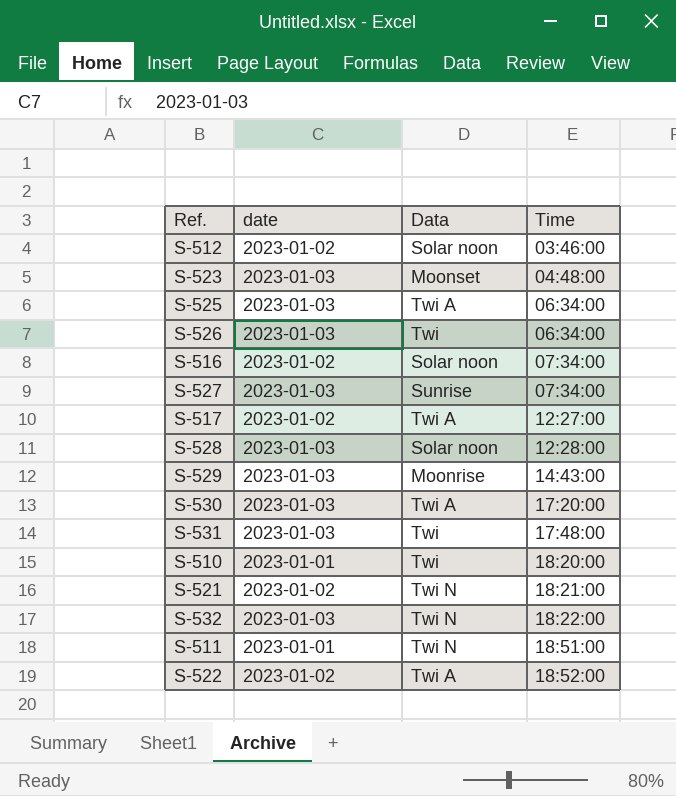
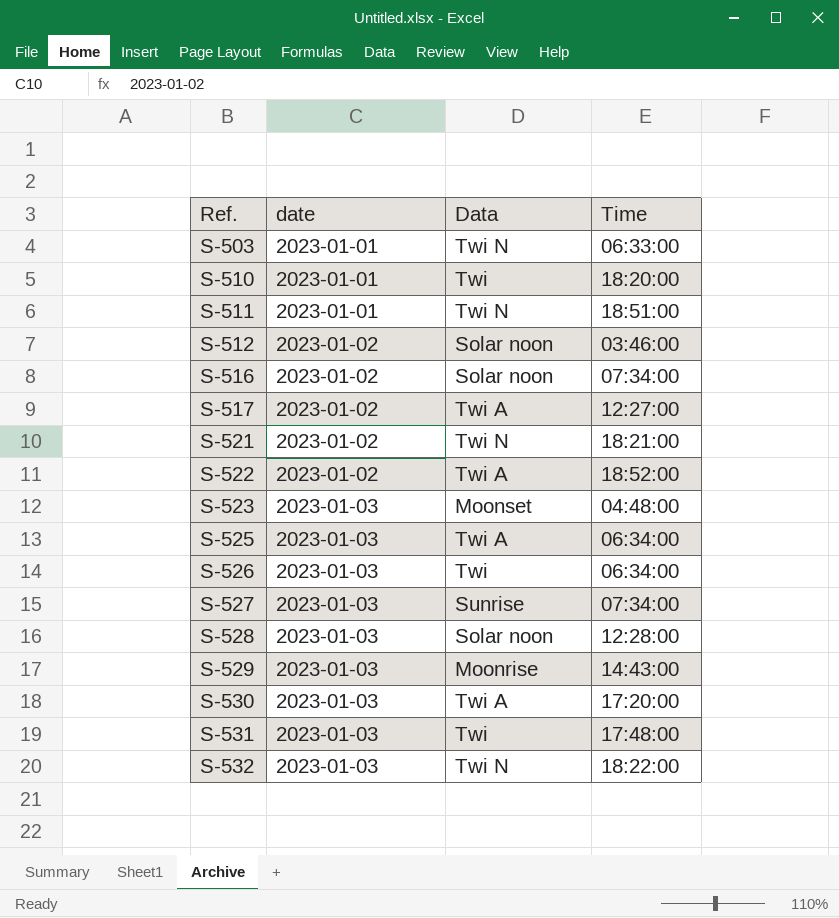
row order: Time ascending -> Ref. ascending
row S-503: none -> 2023-01-01 | Twi N | 06:33:00

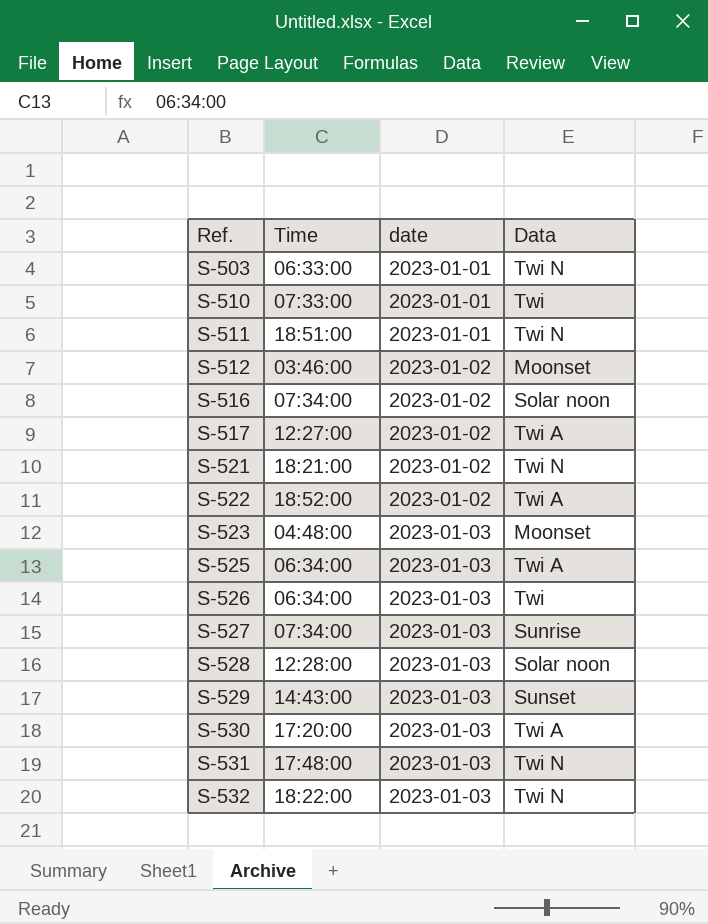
column Time | position: 4 -> 2
S-510 | Time: 18:20:00 -> 07:33:00
S-512 | Data: Solar noon -> Moonset
S-529 | Data: Moonrise -> Sunset
S-531 | Data: Twi -> Twi N

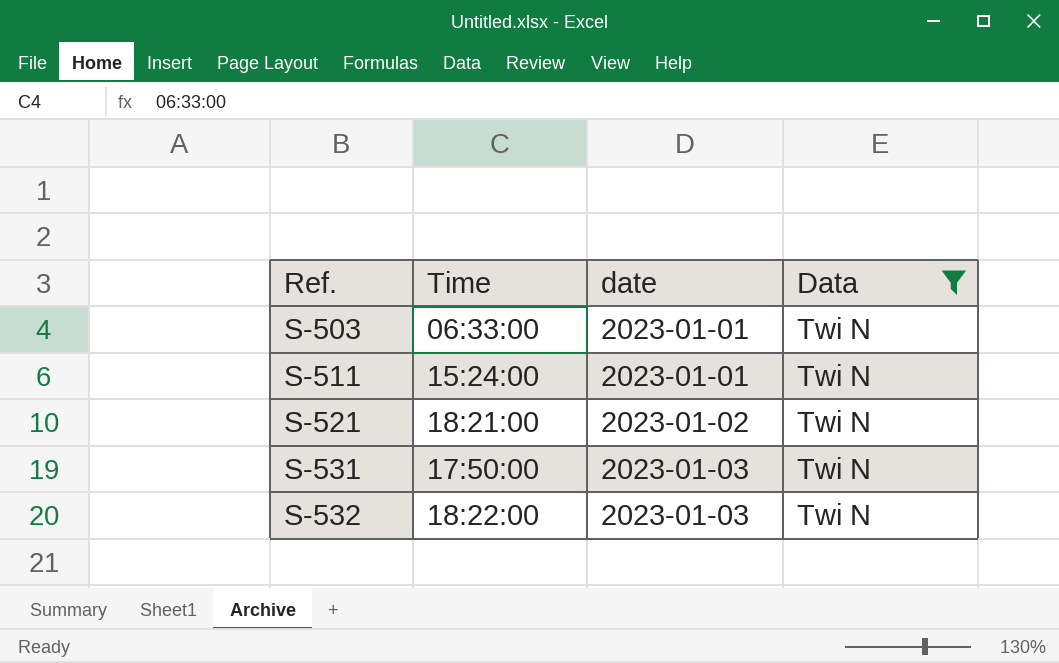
filter: none -> Data = Twi N
S-511 | Time: 18:51:00 -> 15:24:00
S-531 | Time: 17:48:00 -> 17:50:00

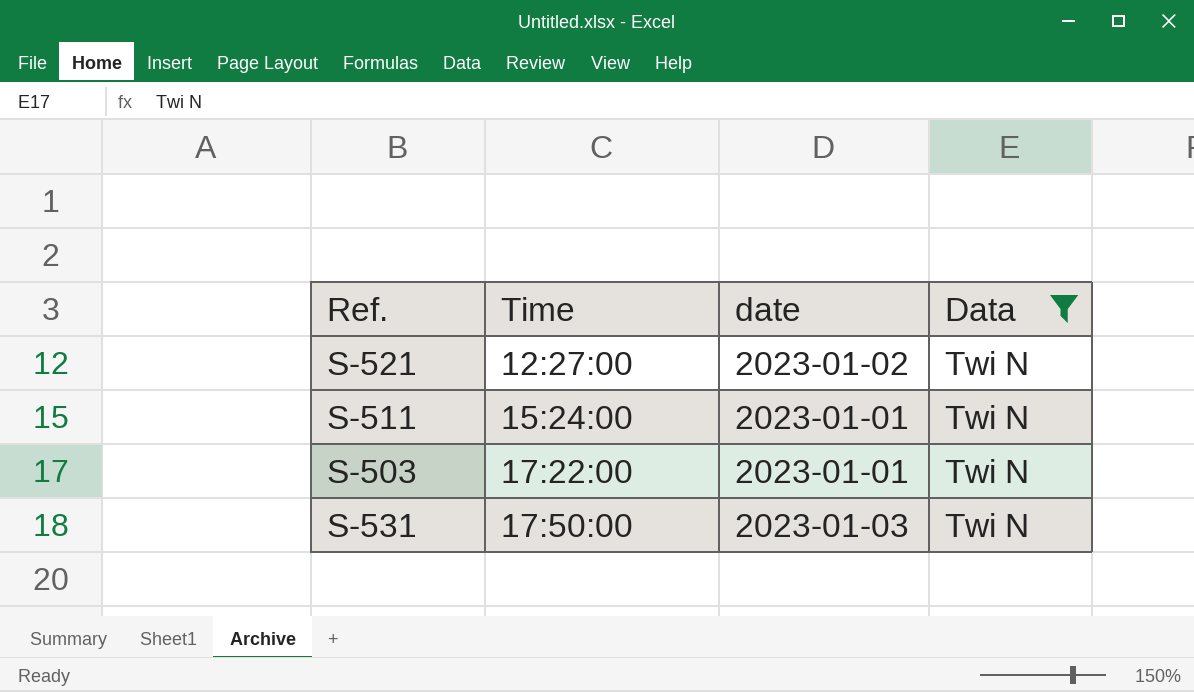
row order: Ref. ascending -> Time ascending
row S-532: 18:22:00 | 2023-01-03 | Twi N -> none
S-521 | Time: 18:21:00 -> 12:27:00
S-503 | Time: 06:33:00 -> 17:22:00

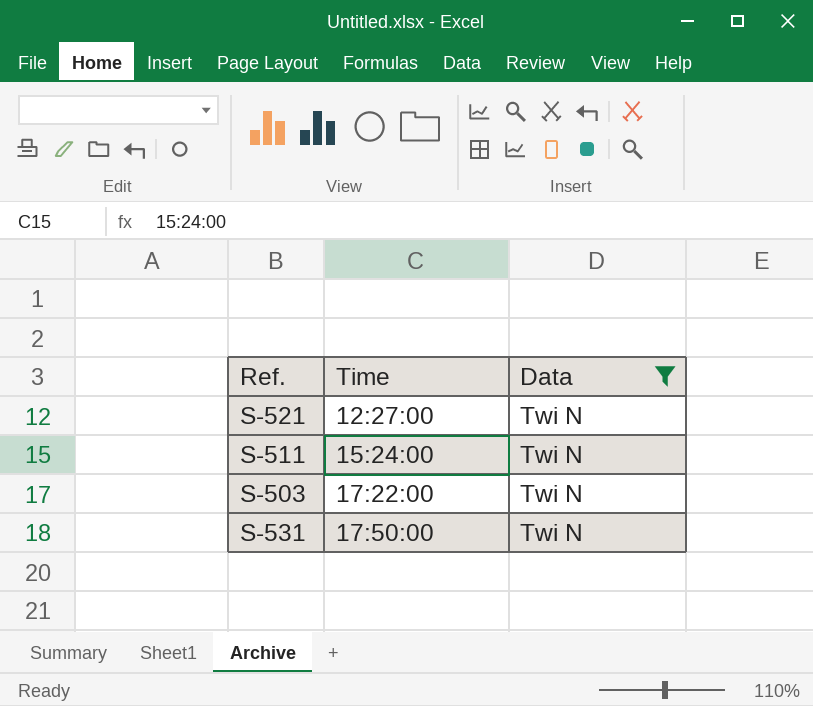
column date | position: 3 -> none

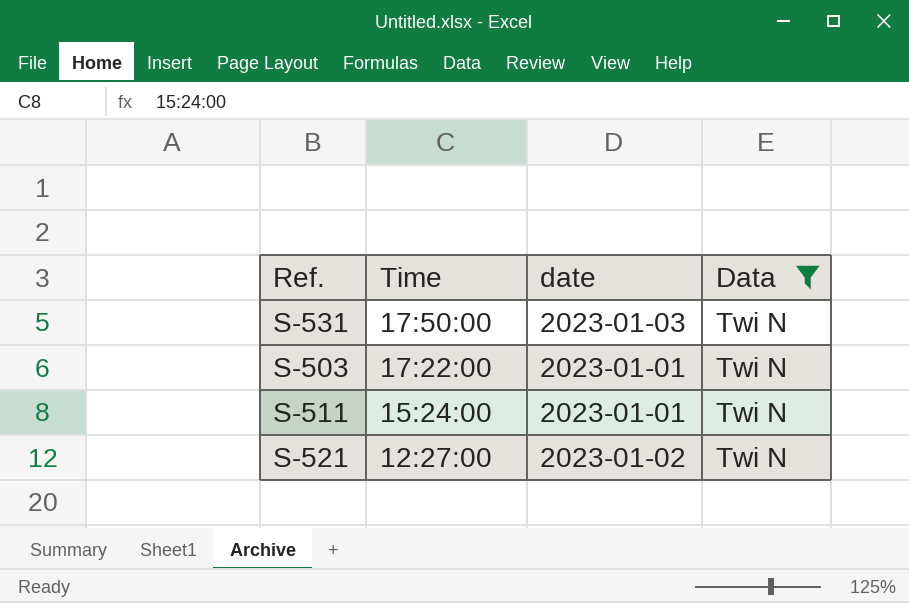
row order: Time ascending -> Time descending
column date | position: none -> 3

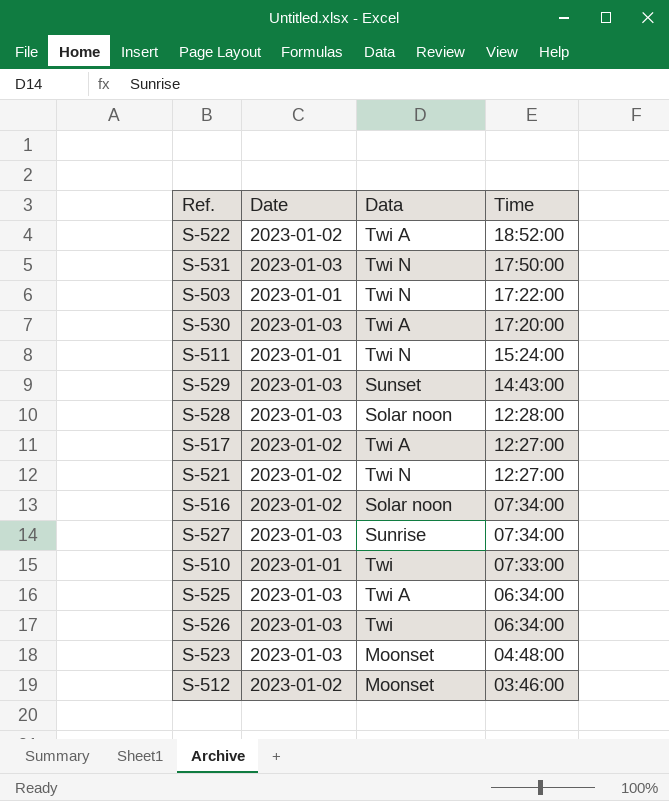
filter: Data = Twi N -> none
column name: date -> Date
column Time | position: 2 -> 4

